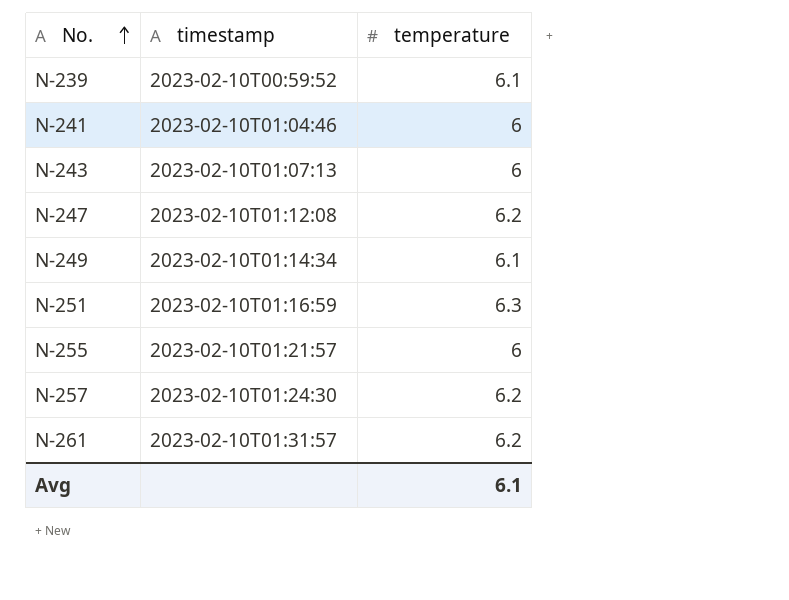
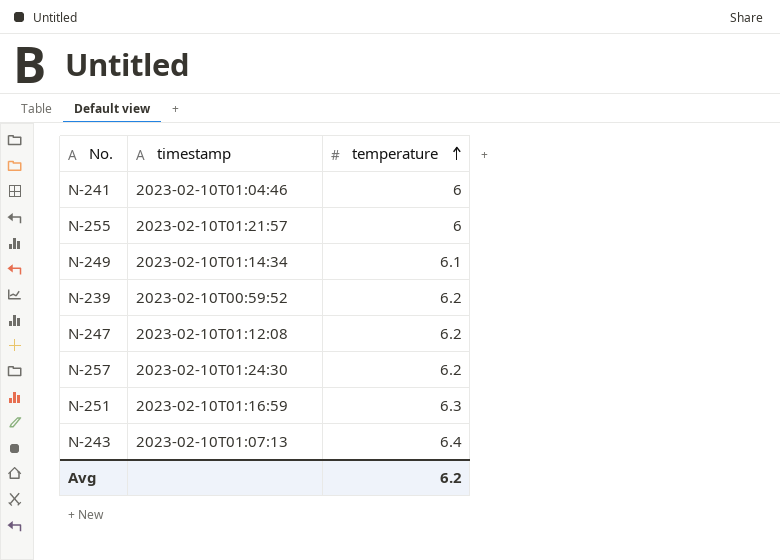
row order: No. ascending -> temperature ascending
row N-261: 2023-02-10T01:31:57 | 6.2 -> none
N-239 | temperature: 6.1 -> 6.2
N-243 | temperature: 6 -> 6.4
Avg | temperature: 6.1 -> 6.2

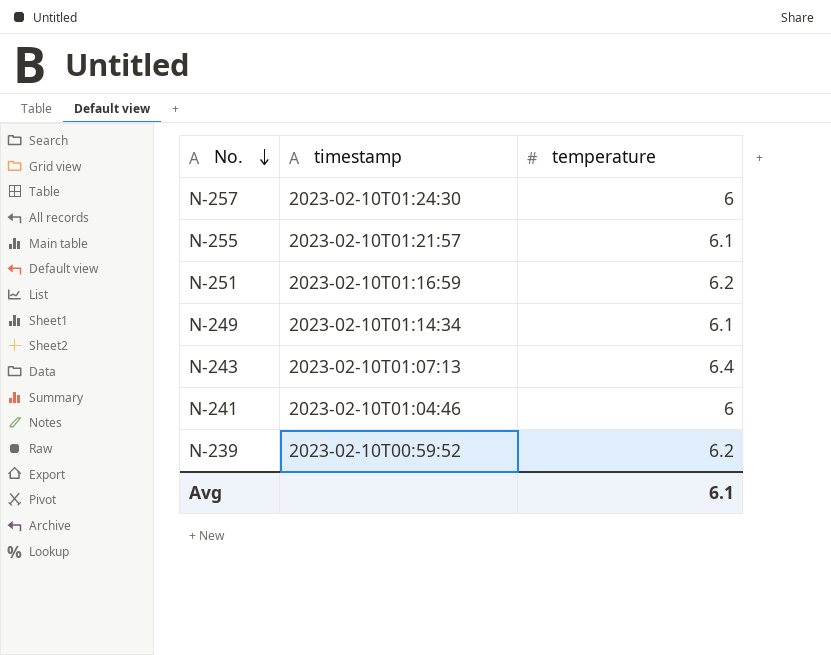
row order: temperature ascending -> No. descending
row N-247: 2023-02-10T01:12:08 | 6.2 -> none
N-257 | temperature: 6.2 -> 6
N-255 | temperature: 6 -> 6.1
N-251 | temperature: 6.3 -> 6.2
Avg | temperature: 6.2 -> 6.1

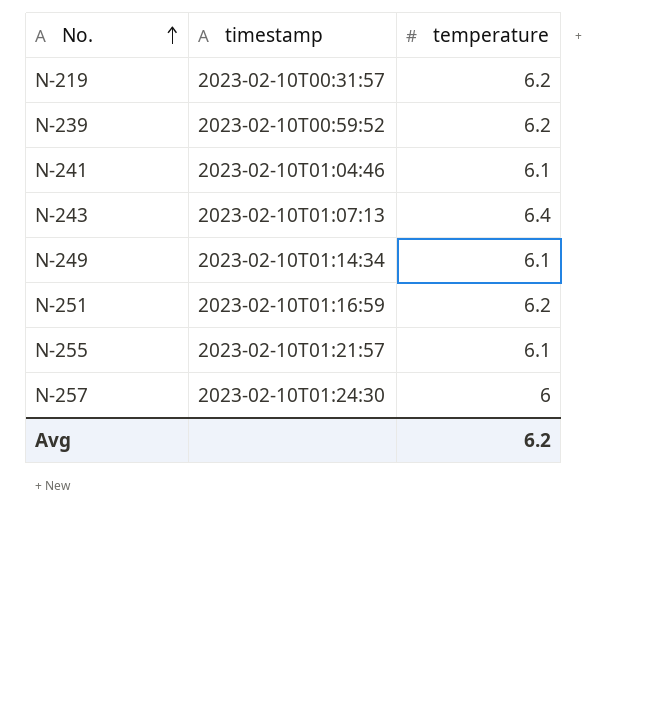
row order: No. descending -> No. ascending
row N-219: none -> 2023-02-10T00:31:57 | 6.2
N-241 | temperature: 6 -> 6.1
Avg | temperature: 6.1 -> 6.2

